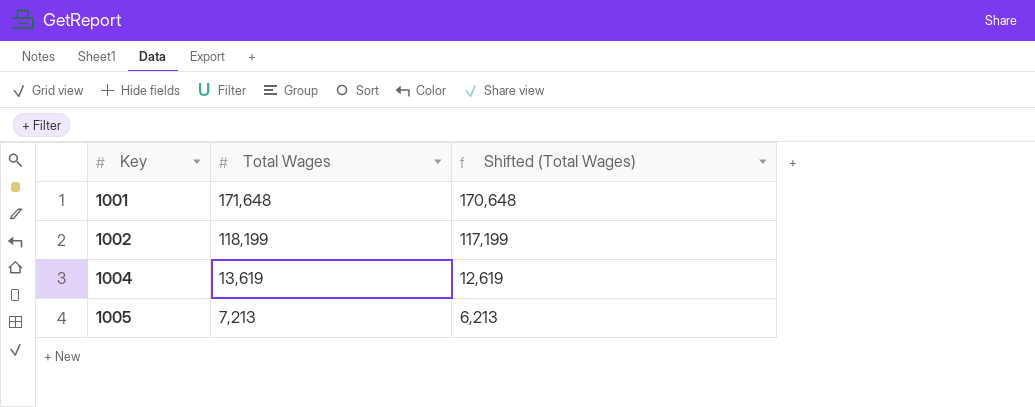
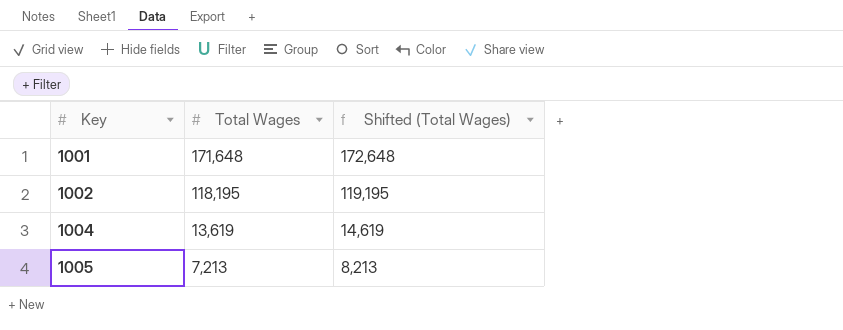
column Shifted (Total Wages) | formula: [Total Wages] - 1000 -> [Total Wages] + 1000
1002 | Total Wages: 118,199 -> 118,195

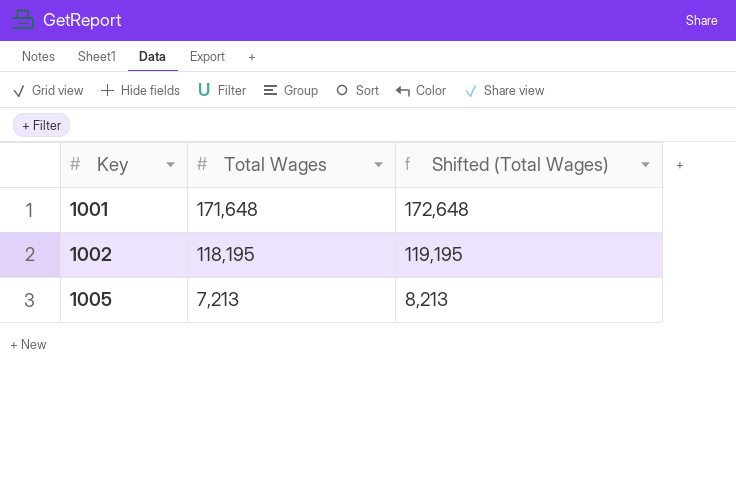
row 1004: 13,619 | 14,619 -> none

